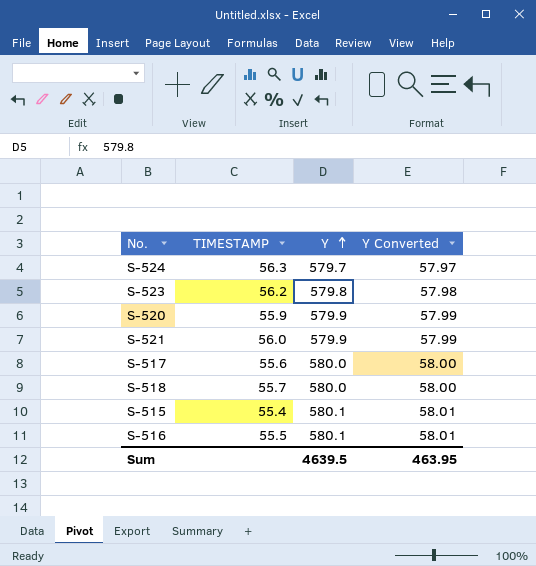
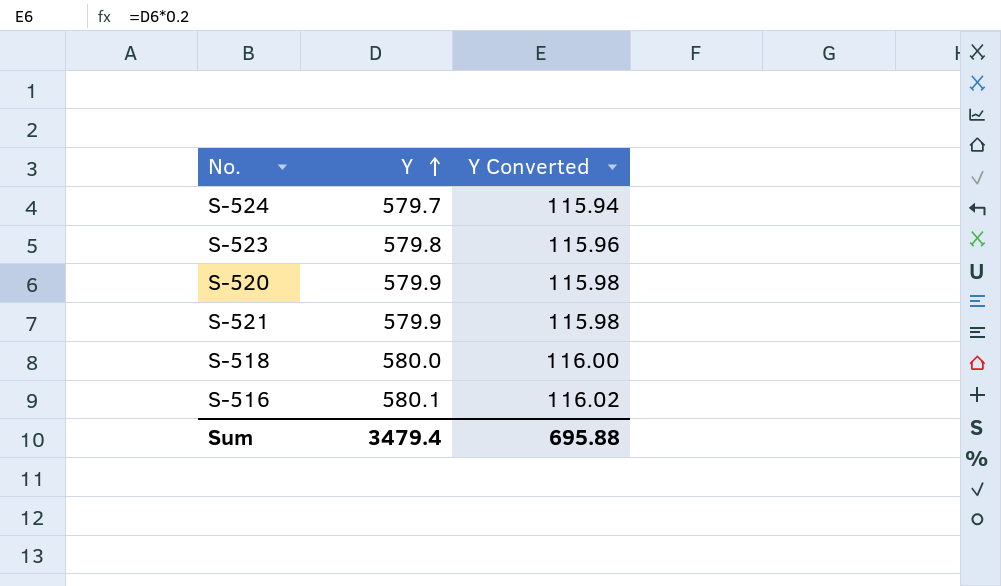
column TIMESTAMP | position: 2 -> none
column Y Converted | formula: [Y] * 0.1 -> [Y] * 0.2
row S-517: 55.6 | 580.0 | 58.00 -> none
row S-515: 55.4 | 580.1 | 58.01 -> none
Sum | Y: 4639.5 -> 3479.4
Sum | Y Converted: 463.95 -> 695.88

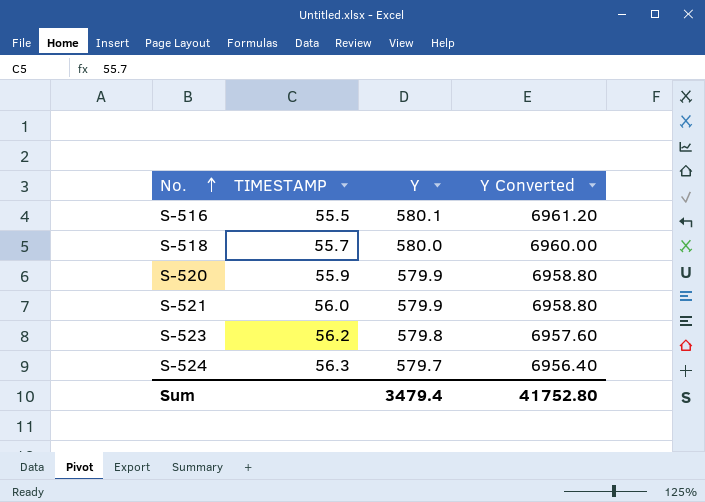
row order: Y ascending -> No. ascending
column TIMESTAMP | position: none -> 2
column Y Converted | formula: [Y] * 0.2 -> [Y] * 12
Sum | Y Converted: 695.88 -> 41752.80

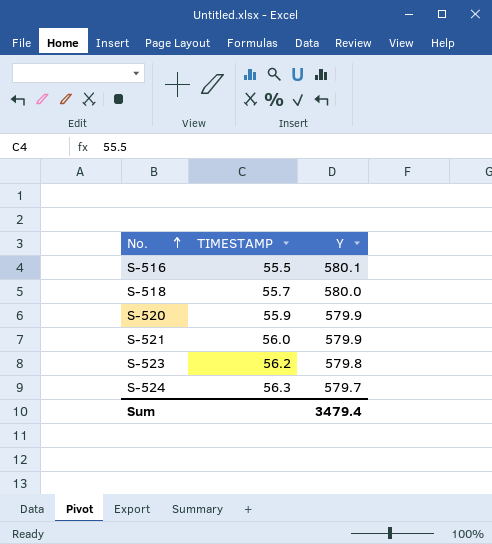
column Y Converted | formula: [Y] * 12 -> none

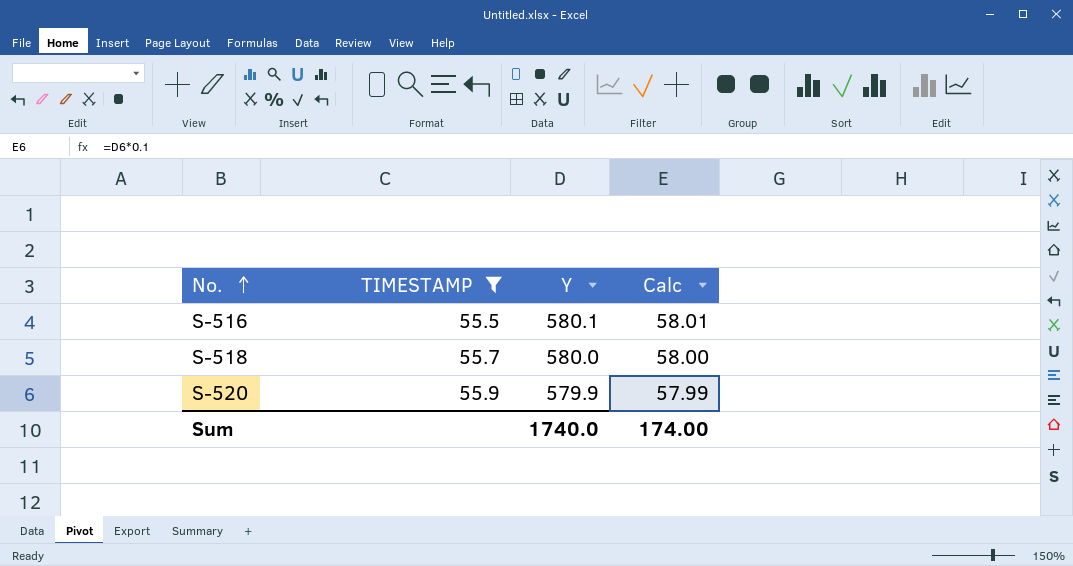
filter: none -> TIMESTAMP <= 55.9
column Calc | formula: none -> [Y] * 0.1
Sum | Y: 3479.4 -> 1740.0

